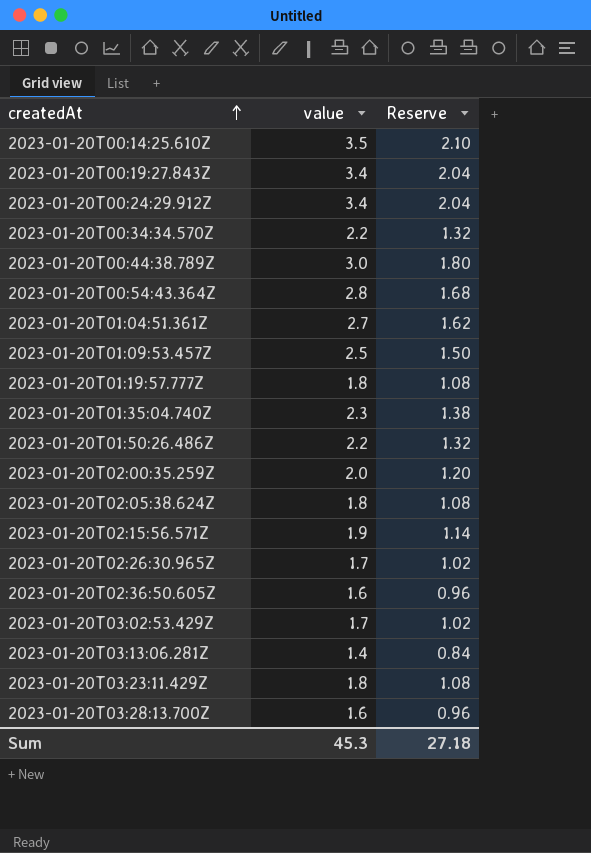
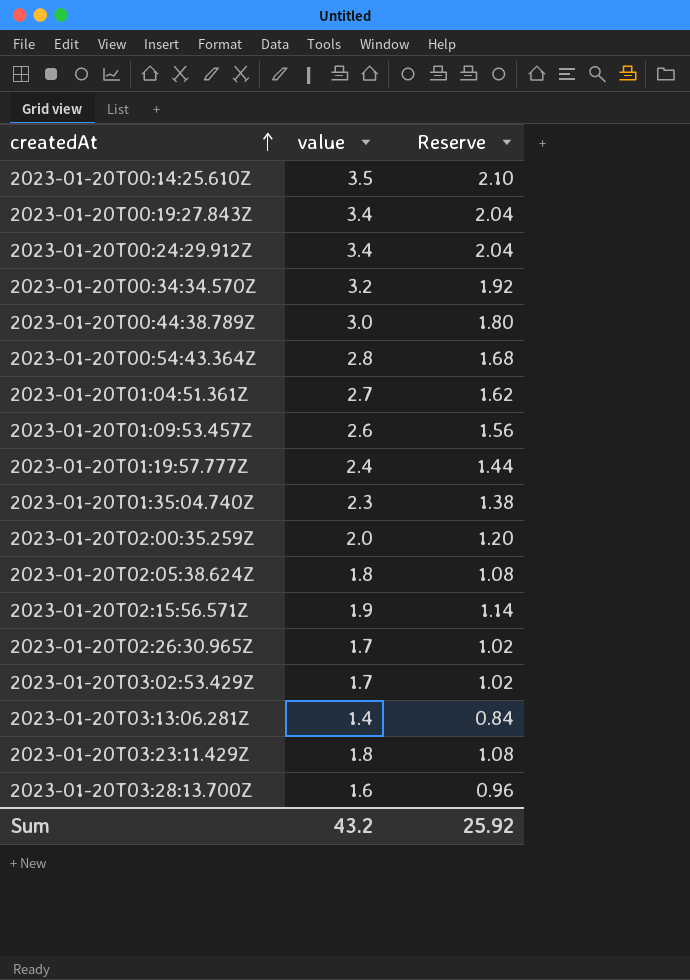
row 2023-01-20T01:50:26.486Z: 2.2 | 1.32 -> none
row 2023-01-20T02:36:50.605Z: 1.6 | 0.96 -> none
2023-01-20T00:34:34.570Z | value: 2.2 -> 3.2
2023-01-20T00:34:34.570Z | Reserve: 1.32 -> 1.92
2023-01-20T01:09:53.457Z | value: 2.5 -> 2.6
2023-01-20T01:09:53.457Z | Reserve: 1.50 -> 1.56
2023-01-20T01:19:57.777Z | value: 1.8 -> 2.4
2023-01-20T01:19:57.777Z | Reserve: 1.08 -> 1.44
Sum | value: 45.3 -> 43.2
Sum | Reserve: 27.18 -> 25.92

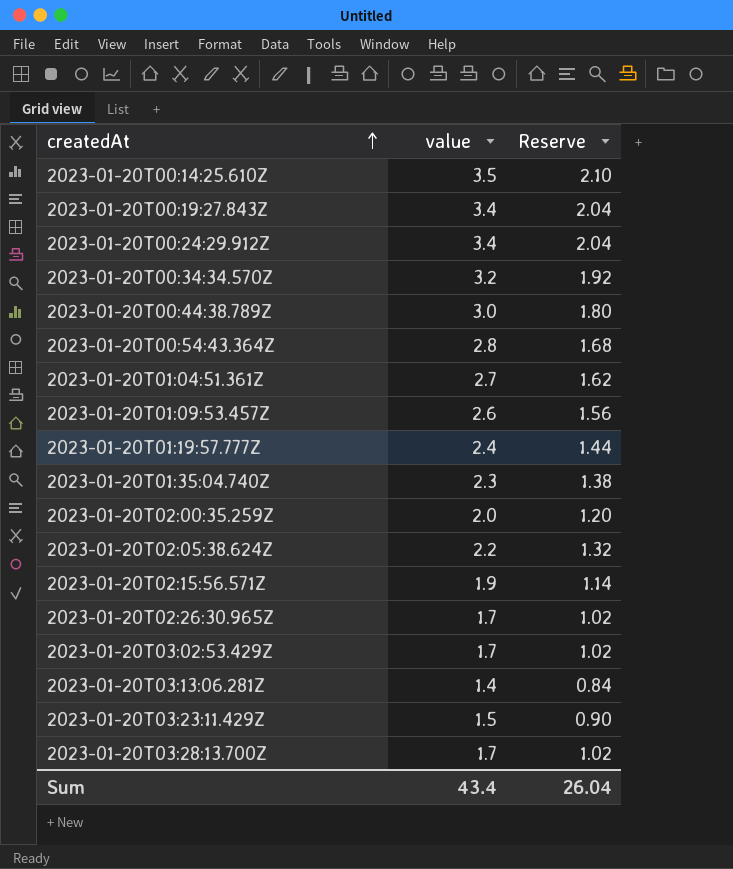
2023-01-20T02:05:38.624Z | value: 1.8 -> 2.2
2023-01-20T02:05:38.624Z | Reserve: 1.08 -> 1.32
2023-01-20T03:23:11.429Z | value: 1.8 -> 1.5
2023-01-20T03:23:11.429Z | Reserve: 1.08 -> 0.90
2023-01-20T03:28:13.700Z | value: 1.6 -> 1.7
2023-01-20T03:28:13.700Z | Reserve: 0.96 -> 1.02
Sum | value: 43.2 -> 43.4
Sum | Reserve: 25.92 -> 26.04

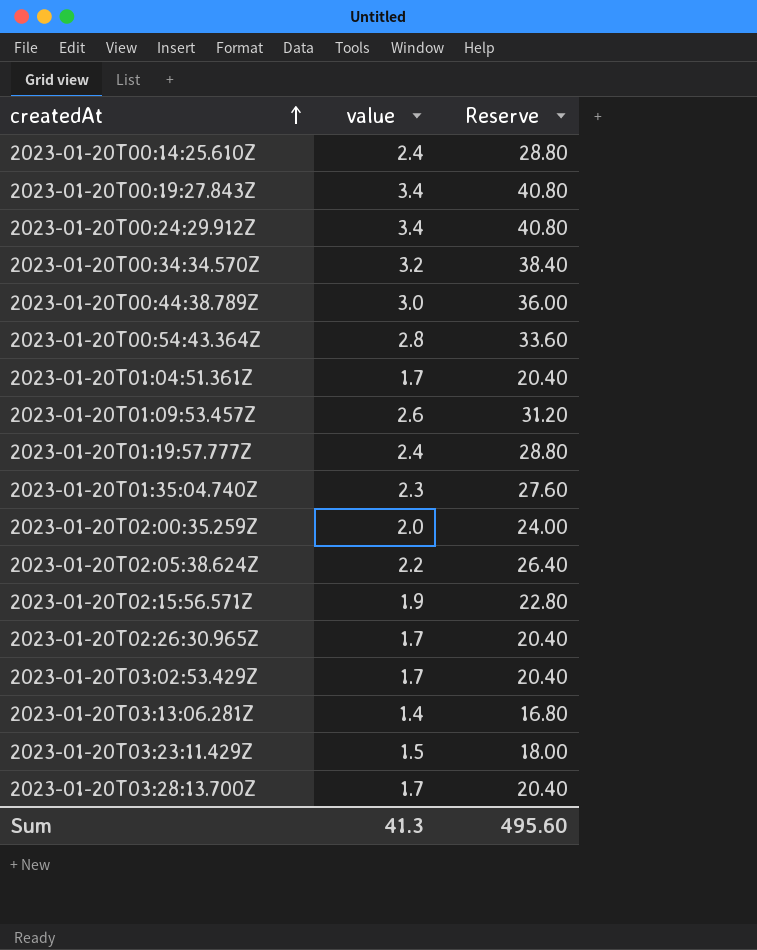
column Reserve | formula: [value] * 0.6 -> [value] * 12
2023-01-20T00:14:25.610Z | value: 3.5 -> 2.4
2023-01-20T01:04:51.361Z | value: 2.7 -> 1.7
Sum | value: 43.4 -> 41.3
Sum | Reserve: 26.04 -> 495.60

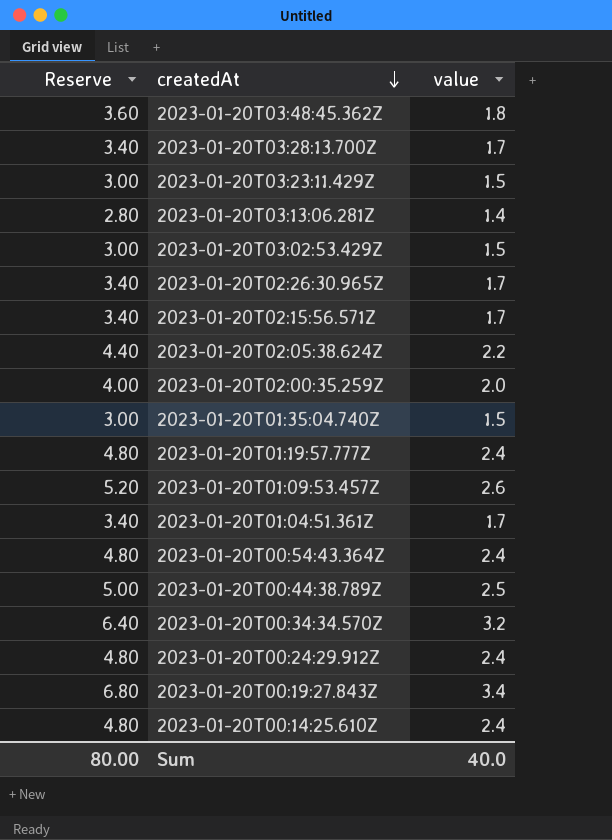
row order: createdAt ascending -> createdAt descending
column Reserve | formula: [value] * 12 -> [value] * 2
column Reserve | position: 3 -> 1
row 2023-01-20T03:48:45.362Z: none -> 3.60 | 1.8
2023-01-20T03:02:53.429Z | value: 1.7 -> 1.5
2023-01-20T02:15:56.571Z | value: 1.9 -> 1.7
2023-01-20T01:35:04.740Z | value: 2.3 -> 1.5
2023-01-20T00:54:43.364Z | value: 2.8 -> 2.4
2023-01-20T00:44:38.789Z | value: 3.0 -> 2.5
2023-01-20T00:24:29.912Z | value: 3.4 -> 2.4
Sum | Reserve: 495.60 -> 80.00
Sum | value: 41.3 -> 40.0

